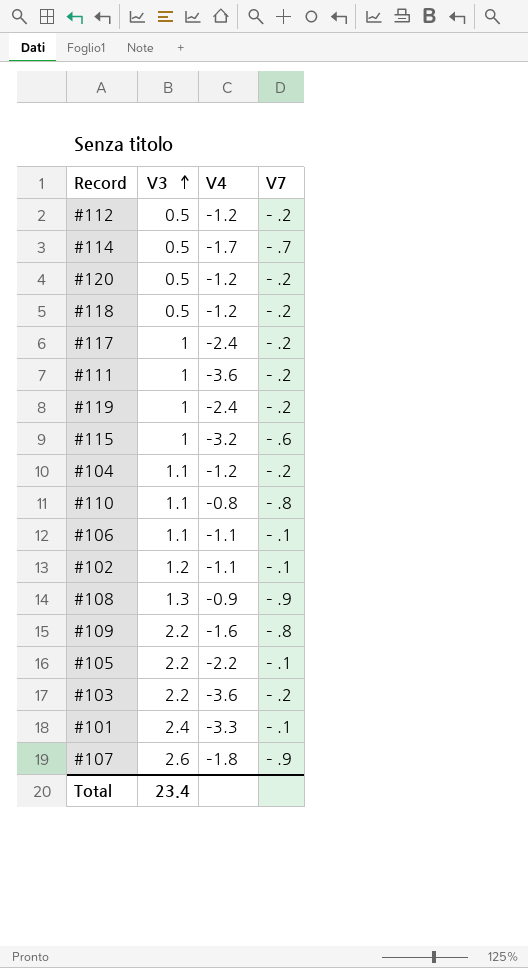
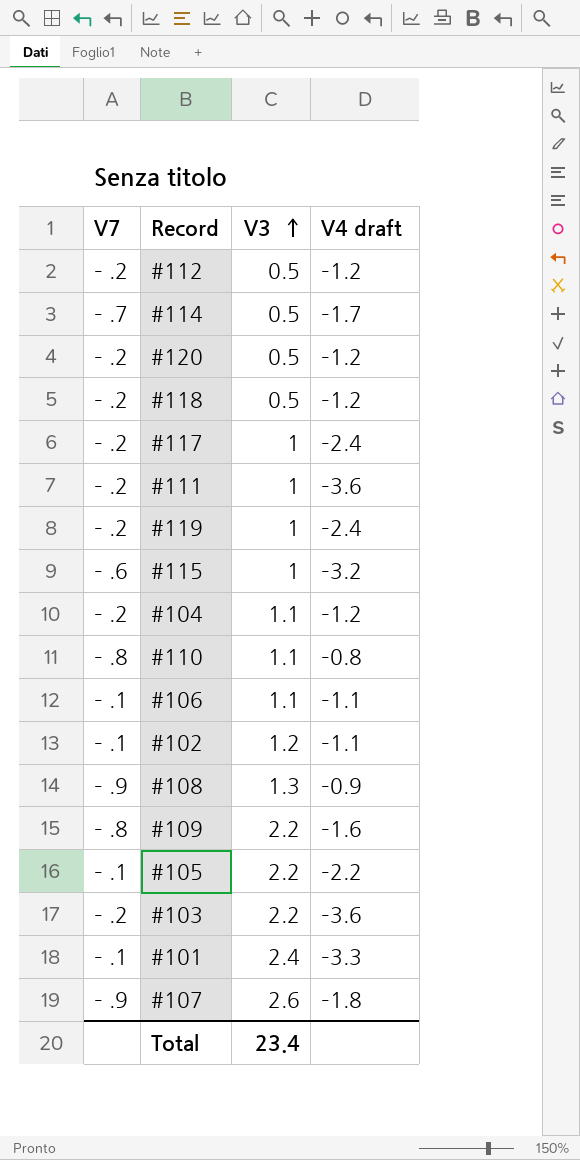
column V7 | position: 4 -> 1
column name: V4 -> V4 draft

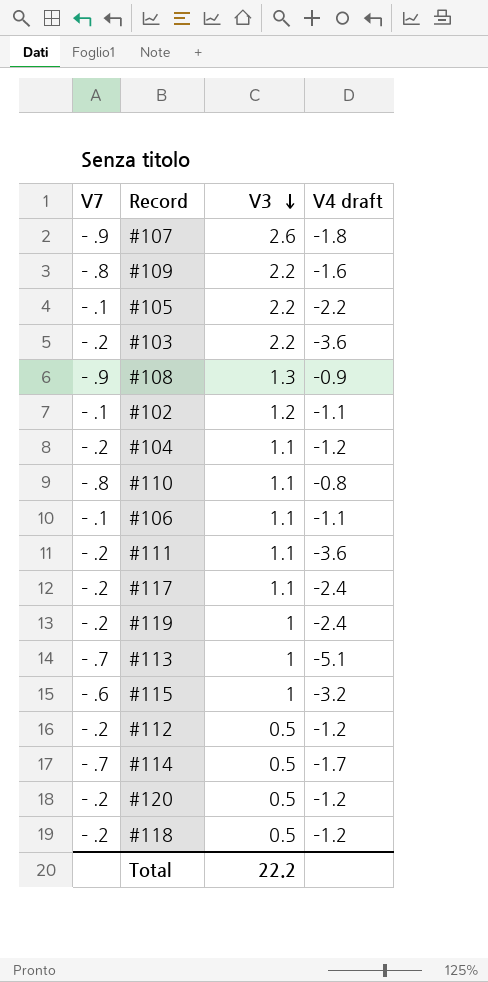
row order: V3 ascending -> V3 descending
row #101: – .1 | 2.4 | –3.3 -> none
#111 | V3: 1 -> 1.1
#117 | V3: 1 -> 1.1
row #113: none -> – .7 | 1 | –5.1
Total | V3: 23.4 -> 22.2

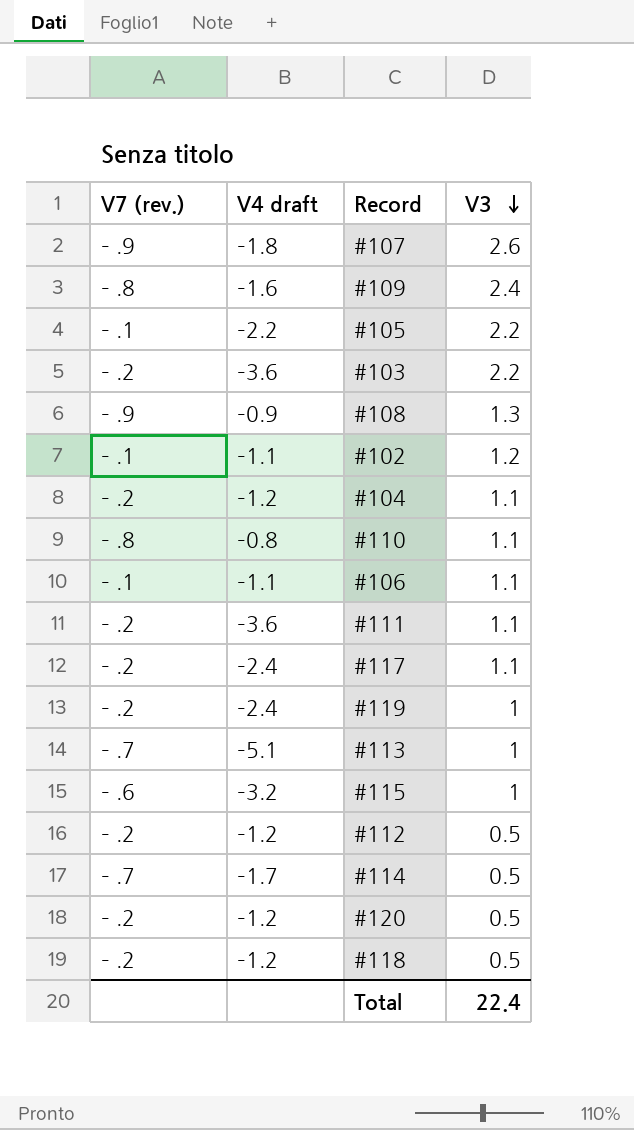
column name: V7 -> V7 (rev.)
column V4 draft | position: 4 -> 2
#109 | V3: 2.2 -> 2.4
Total | V3: 22.2 -> 22.4

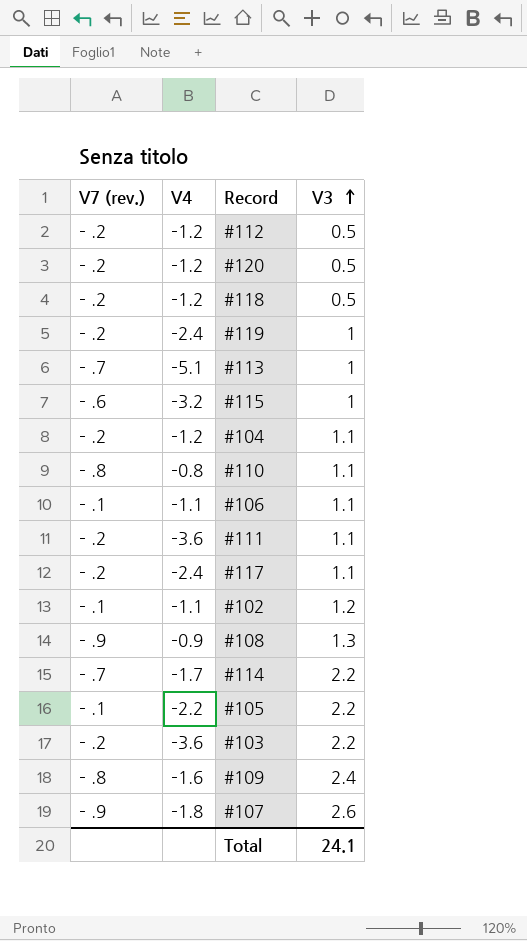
row order: V3 descending -> V3 ascending
column name: V4 draft -> V4
#114 | V3: 0.5 -> 2.2
Total | V3: 22.4 -> 24.1

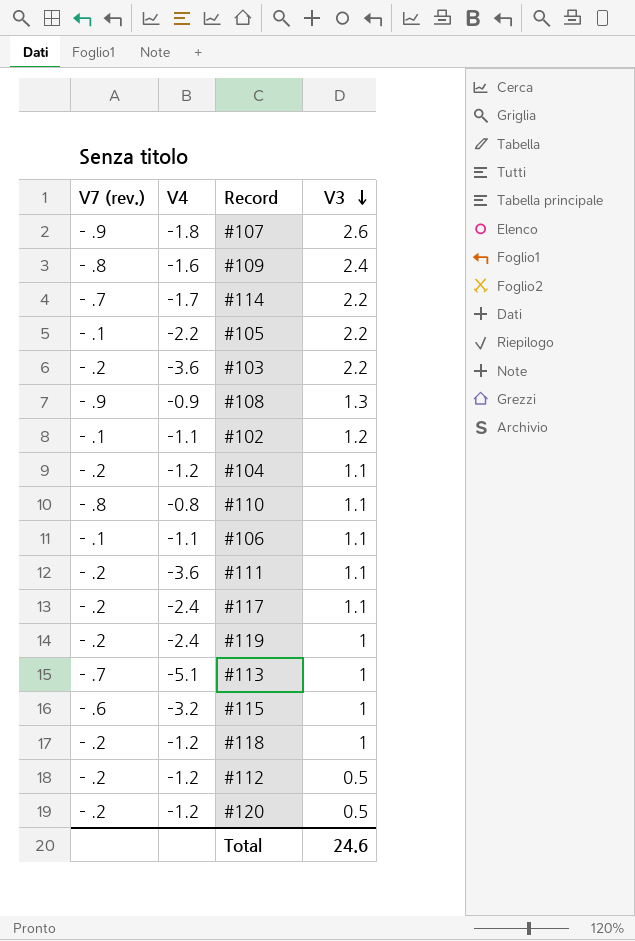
row order: V3 ascending -> V3 descending
#118 | V3: 0.5 -> 1
Total | V3: 24.1 -> 24.6

